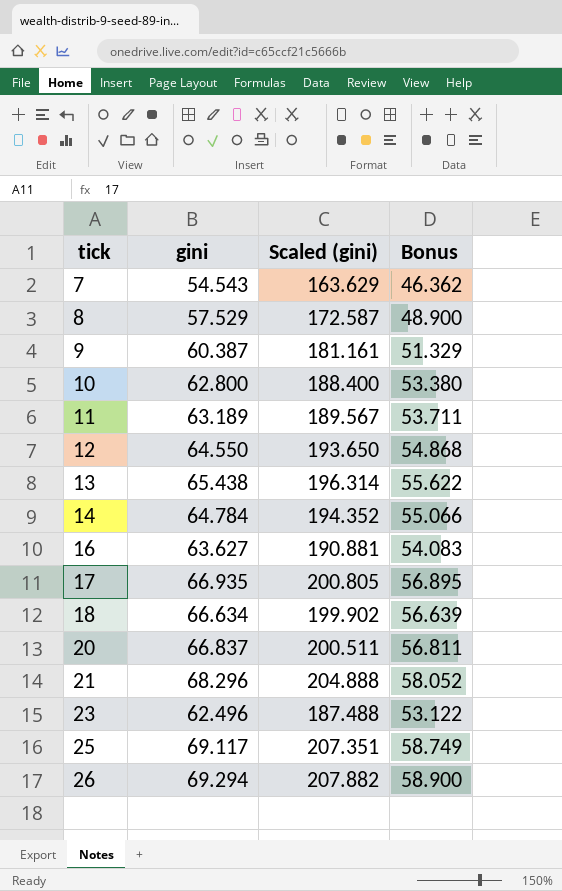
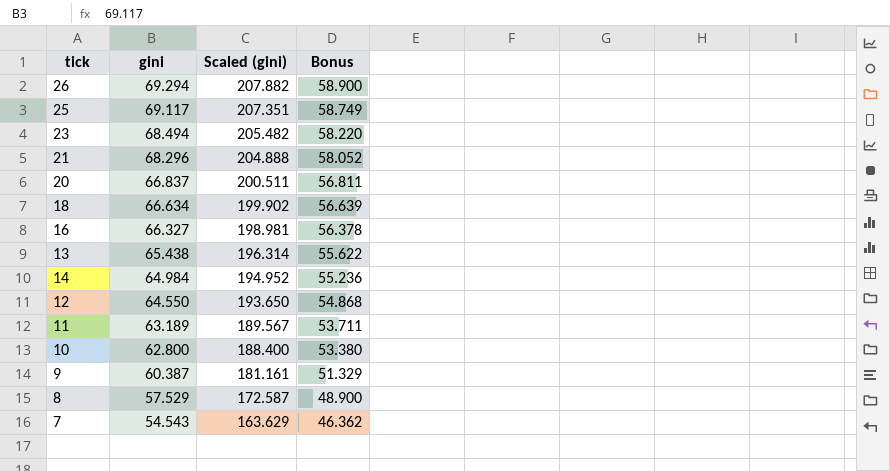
row order: tick ascending -> gini descending
row 17: 66.935 | 200.805 | 56.895 -> none
23 | gini: 62.496 -> 68.494
23 | Scaled (gini): 187.488 -> 205.482
23 | Bonus: 53.122 -> 58.220
16 | gini: 63.627 -> 66.327
16 | Scaled (gini): 190.881 -> 198.981
16 | Bonus: 54.083 -> 56.378
14 | gini: 64.784 -> 64.984
14 | Scaled (gini): 194.352 -> 194.952
14 | Bonus: 55.066 -> 55.236

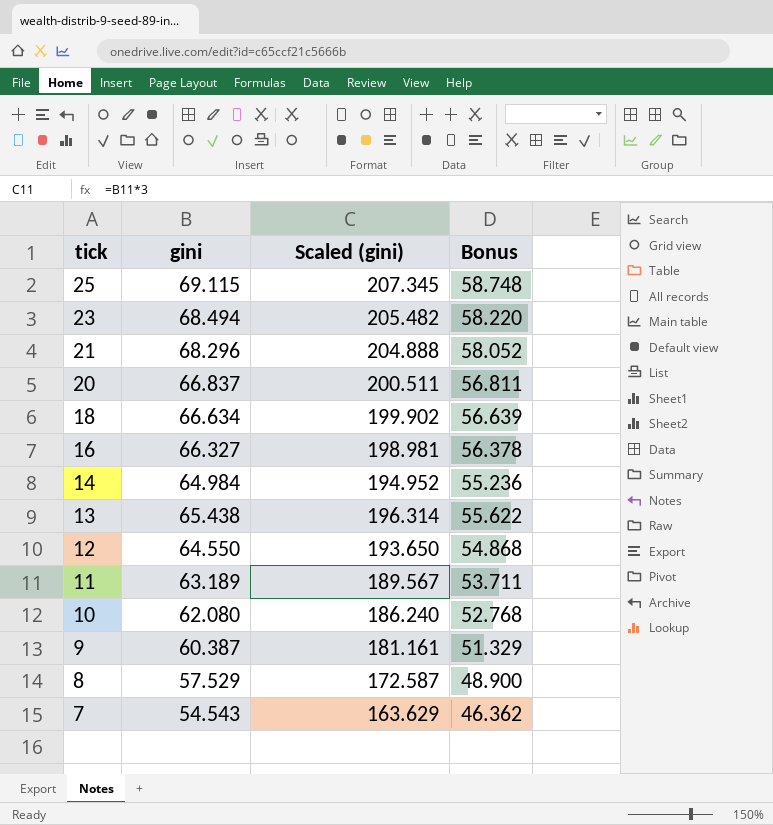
row order: gini descending -> tick descending
row 26: 69.294 | 207.882 | 58.900 -> none
25 | gini: 69.117 -> 69.115
25 | Scaled (gini): 207.351 -> 207.345
25 | Bonus: 58.749 -> 58.748
10 | gini: 62.800 -> 62.080
10 | Scaled (gini): 188.400 -> 186.240
10 | Bonus: 53.380 -> 52.768

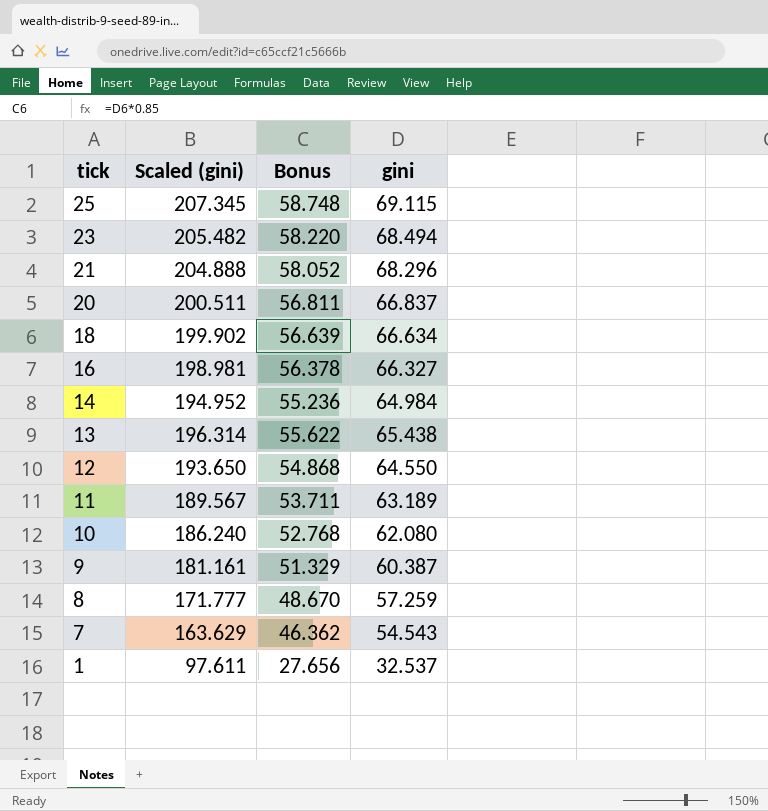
column gini | position: 2 -> 4
8 | Scaled (gini): 172.587 -> 171.777
8 | Bonus: 48.900 -> 48.670
8 | gini: 57.529 -> 57.259
row 1: none -> 97.611 | 27.656 | 32.537

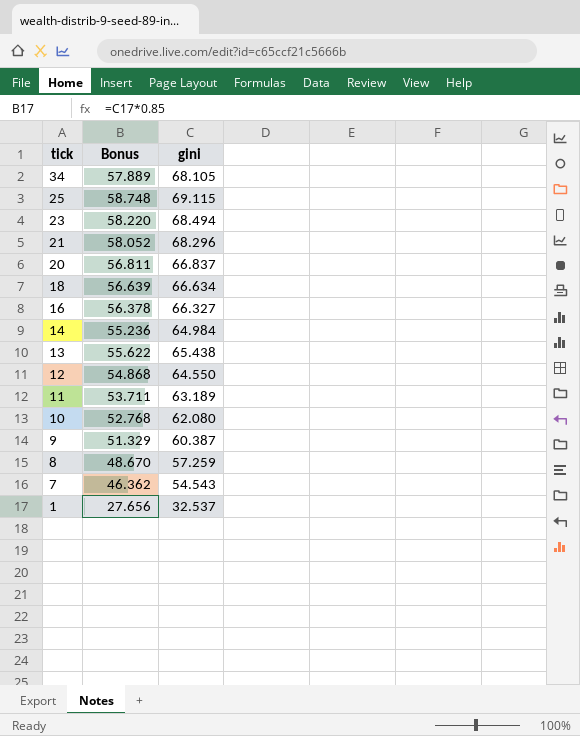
column Scaled (gini) | formula: [gini] * 3 -> none
row 34: none -> 57.889 | 68.105

